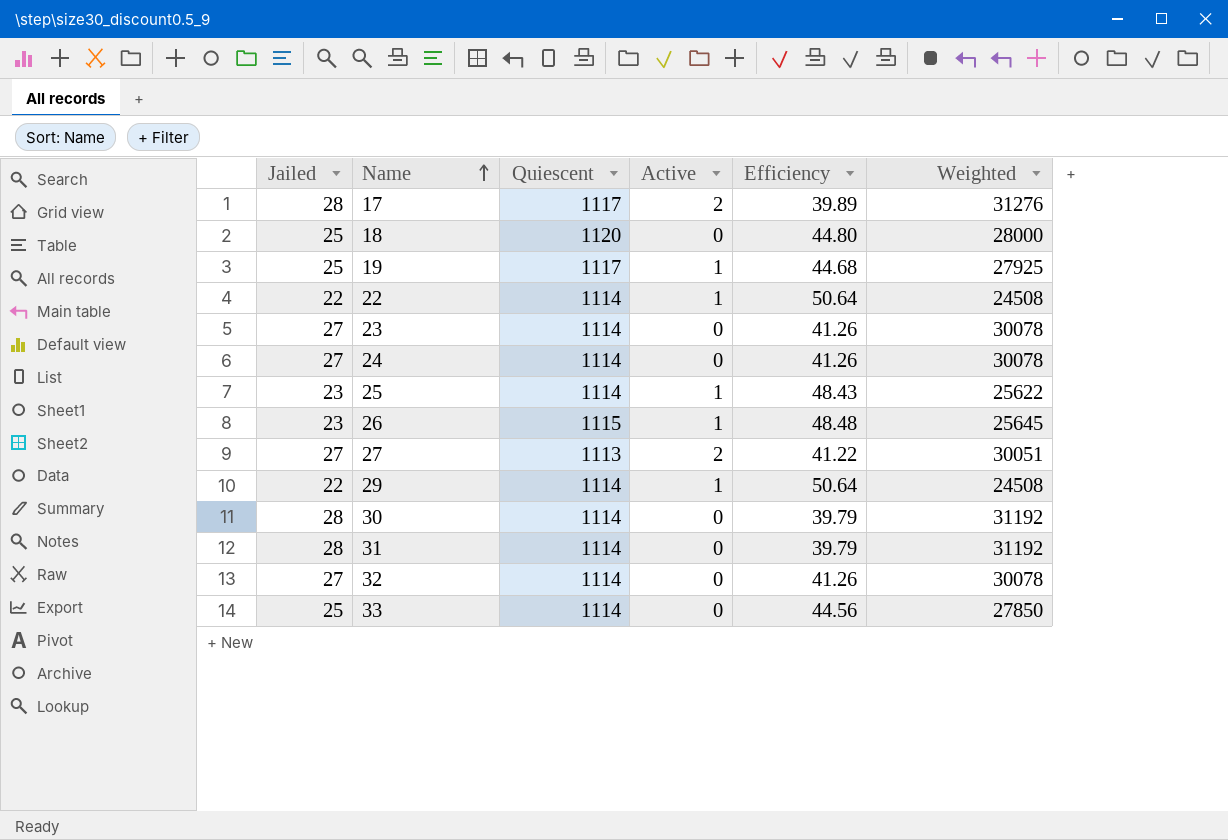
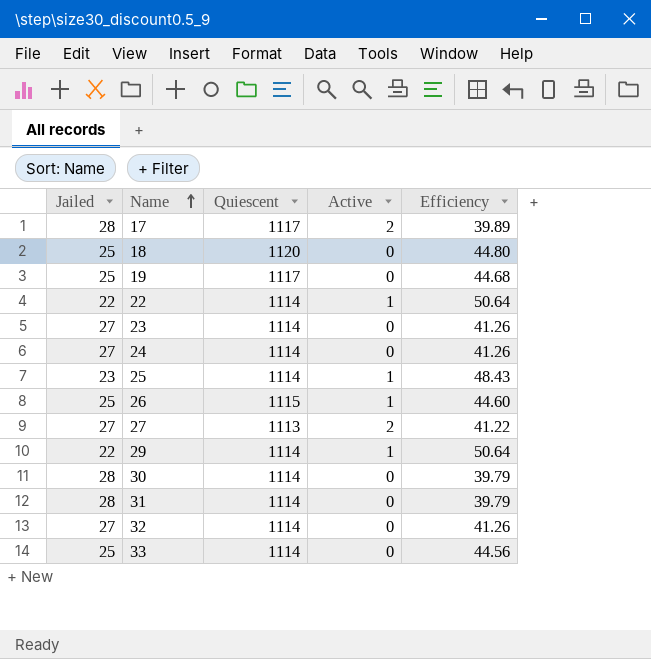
column Weighted | formula: [Jailed] * [Quiescent] -> none
19 | Active: 1 -> 0
26 | Jailed: 23 -> 25
26 | Efficiency: 48.48 -> 44.60

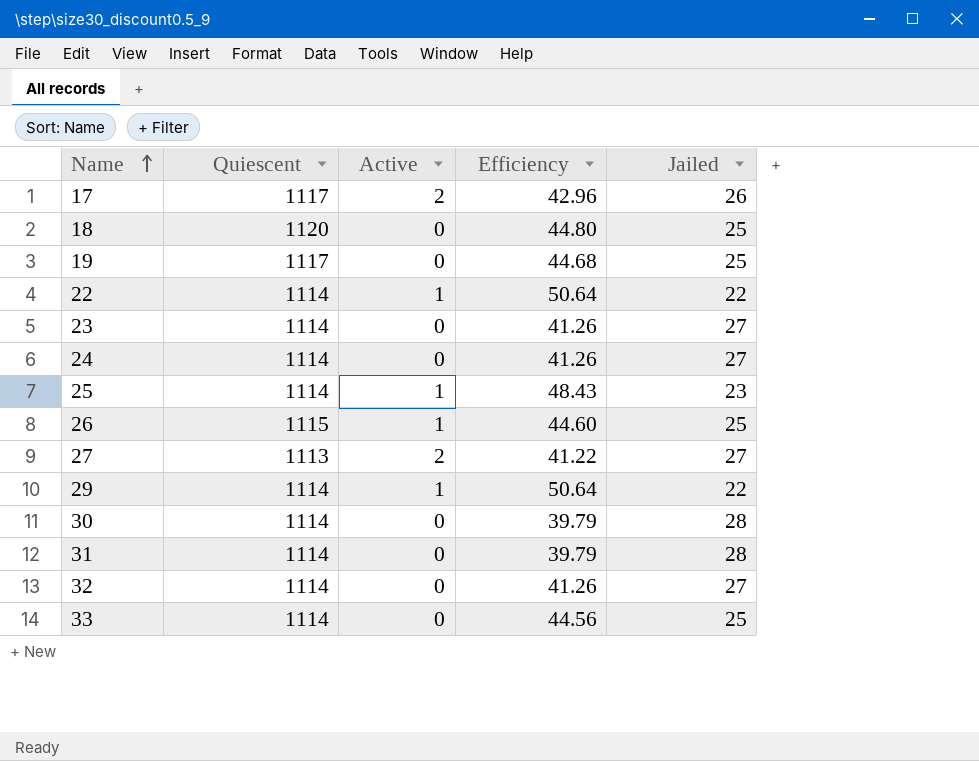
column Jailed | position: 1 -> 5
17 | Efficiency: 39.89 -> 42.96
17 | Jailed: 28 -> 26

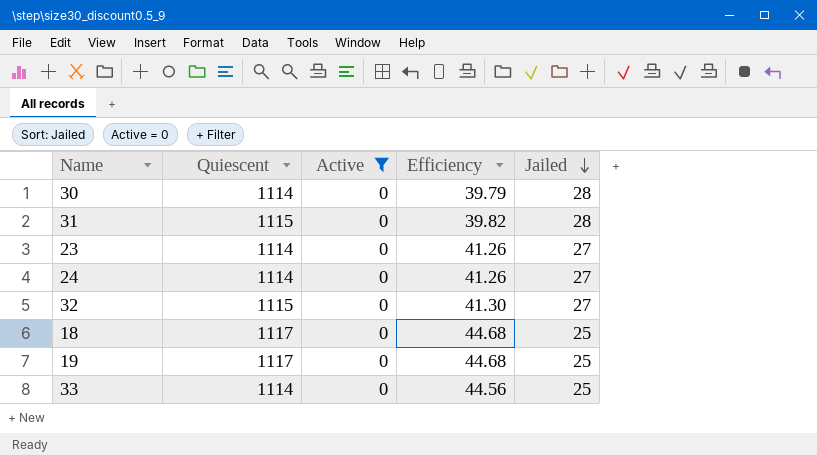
filter: none -> Active = 0
row order: Name ascending -> Jailed descending
31 | Quiescent: 1114 -> 1115
31 | Efficiency: 39.79 -> 39.82
32 | Quiescent: 1114 -> 1115
32 | Efficiency: 41.26 -> 41.30
18 | Quiescent: 1120 -> 1117
18 | Efficiency: 44.80 -> 44.68

